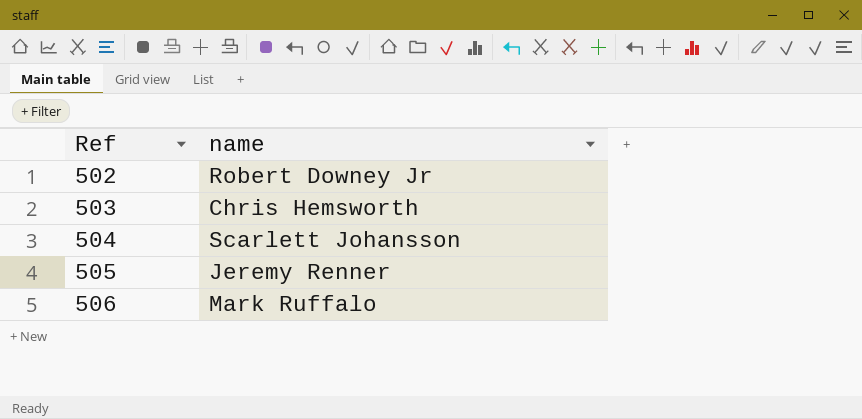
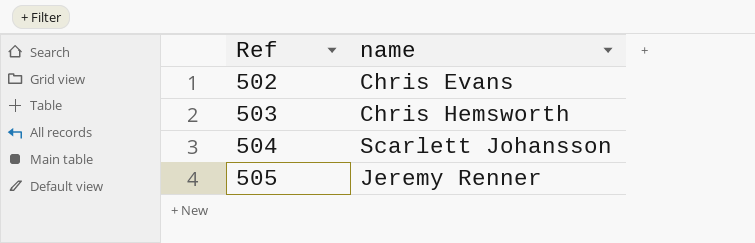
row 506: Mark Ruffalo -> none
502 | name: Robert Downey Jr -> Chris Evans

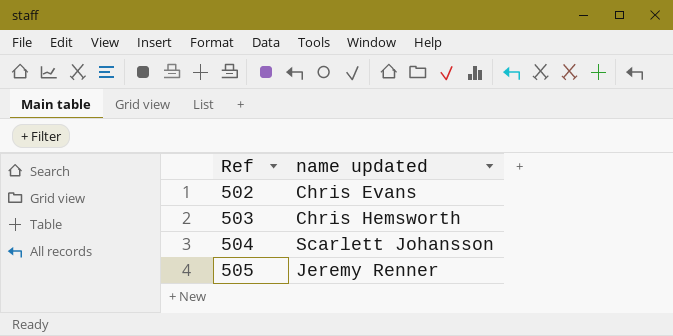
column name: name -> name updated

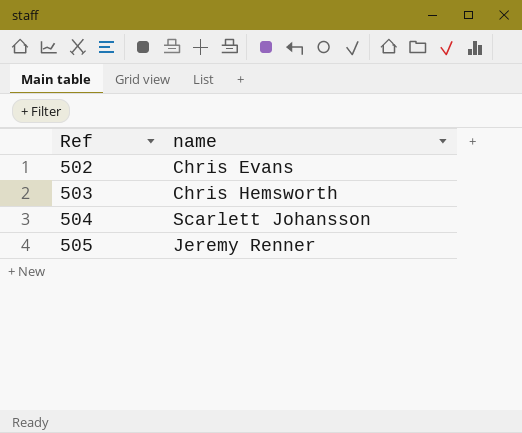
column name: name updated -> name

